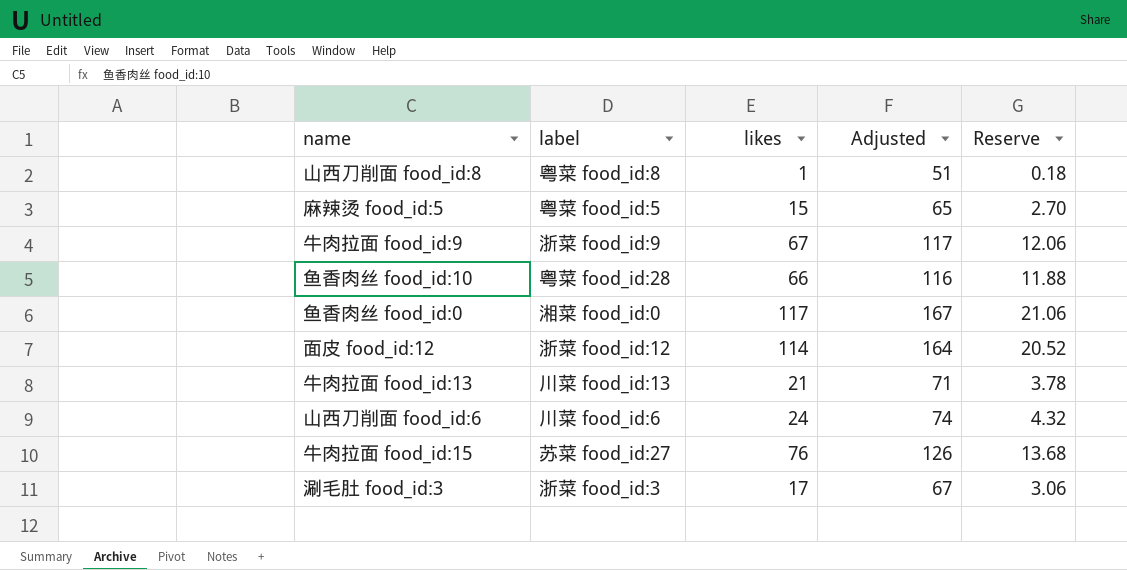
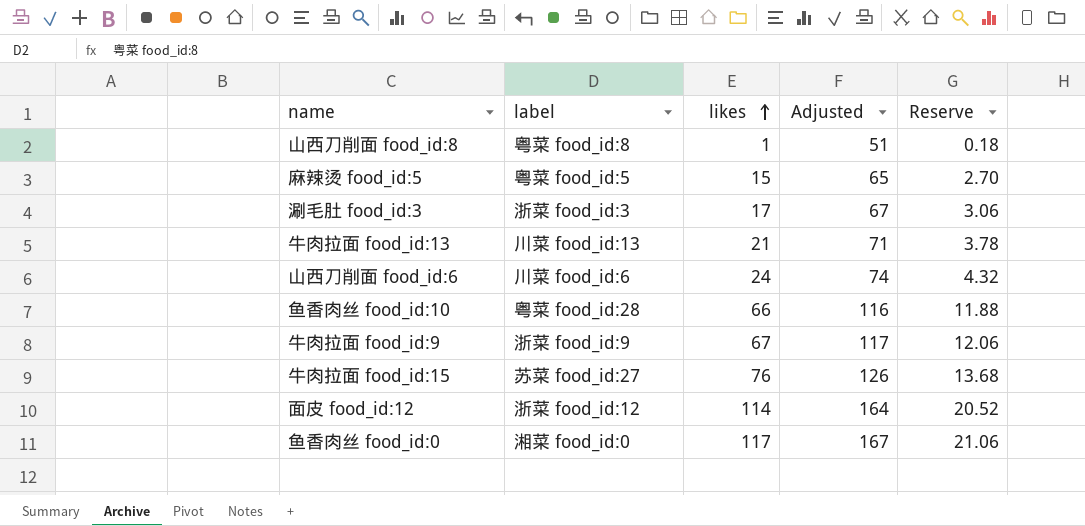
row order: none -> likes ascending

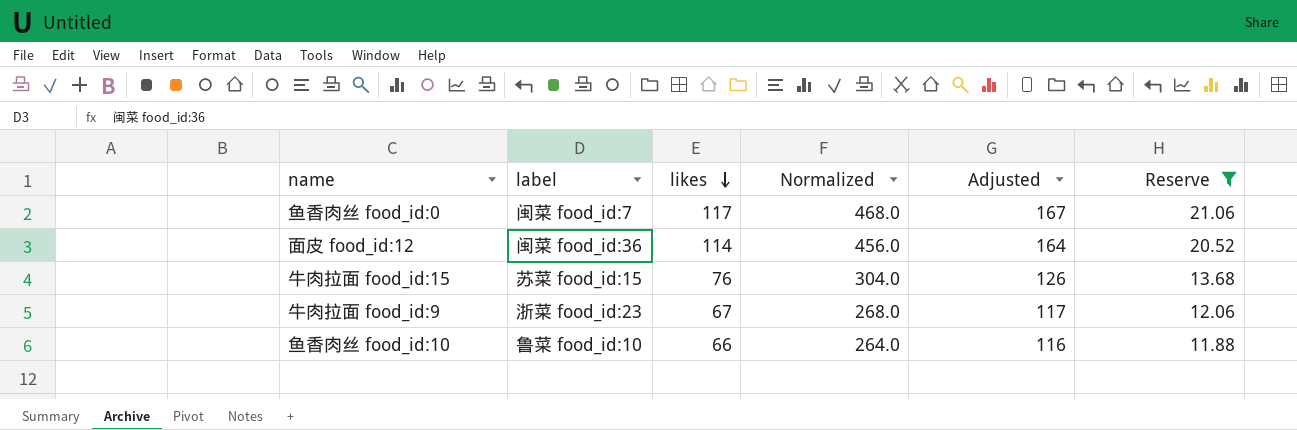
filter: none -> Reserve >= 11.88
row order: likes ascending -> likes descending
column Normalized | formula: none -> [likes] * 4
鱼香肉丝 food_id:0 | label: 湘菜 food_id:0 -> 闽菜 food_id:7
面皮 food_id:12 | label: 浙菜 food_id:12 -> 闽菜 food_id:36
牛肉拉面 food_id:15 | label: 苏菜 food_id:27 -> 苏菜 food_id:15
牛肉拉面 food_id:9 | label: 浙菜 food_id:9 -> 浙菜 food_id:23
鱼香肉丝 food_id:10 | label: 粤菜 food_id:28 -> 鲁菜 food_id:10

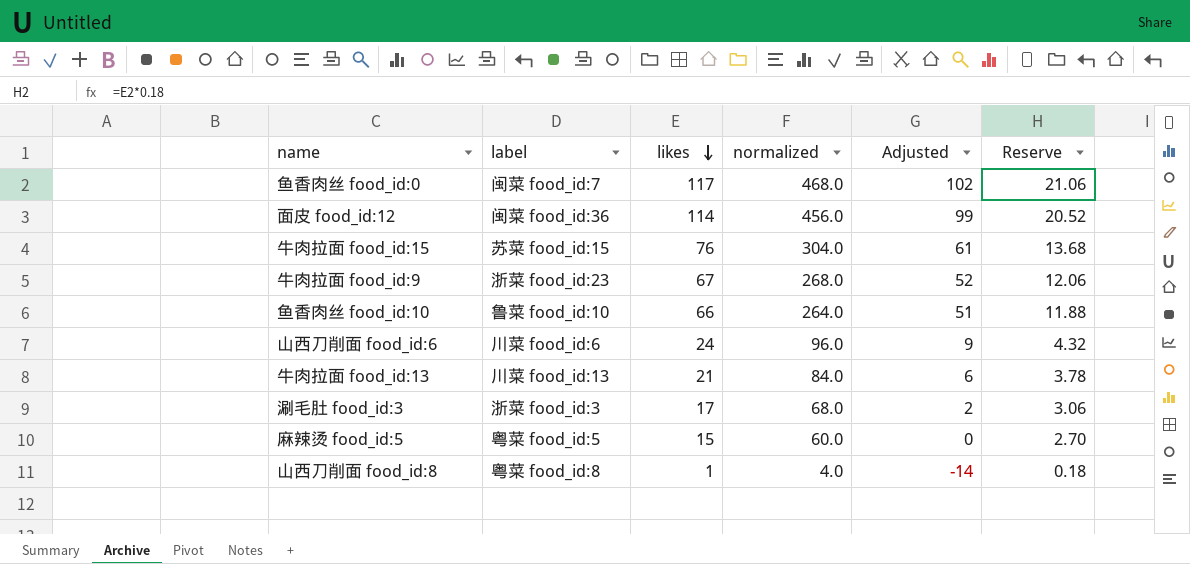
filter: Reserve >= 11.88 -> none
column name: Normalized -> normalized
column Adjusted | formula: [likes] + 50 -> [likes] - 15

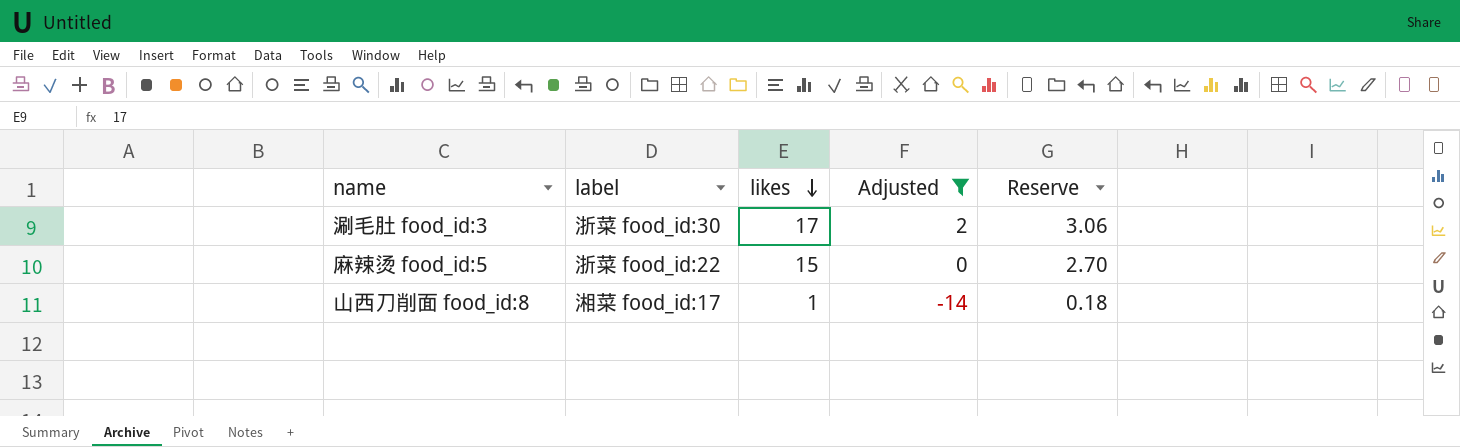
filter: none -> Adjusted <= 2
column normalized | formula: [likes] * 4 -> none
涮毛肚 food_id:3 | label: 浙菜 food_id:3 -> 浙菜 food_id:30
麻辣烫 food_id:5 | label: 粤菜 food_id:5 -> 浙菜 food_id:22
山西刀削面 food_id:8 | label: 粤菜 food_id:8 -> 湘菜 food_id:17

